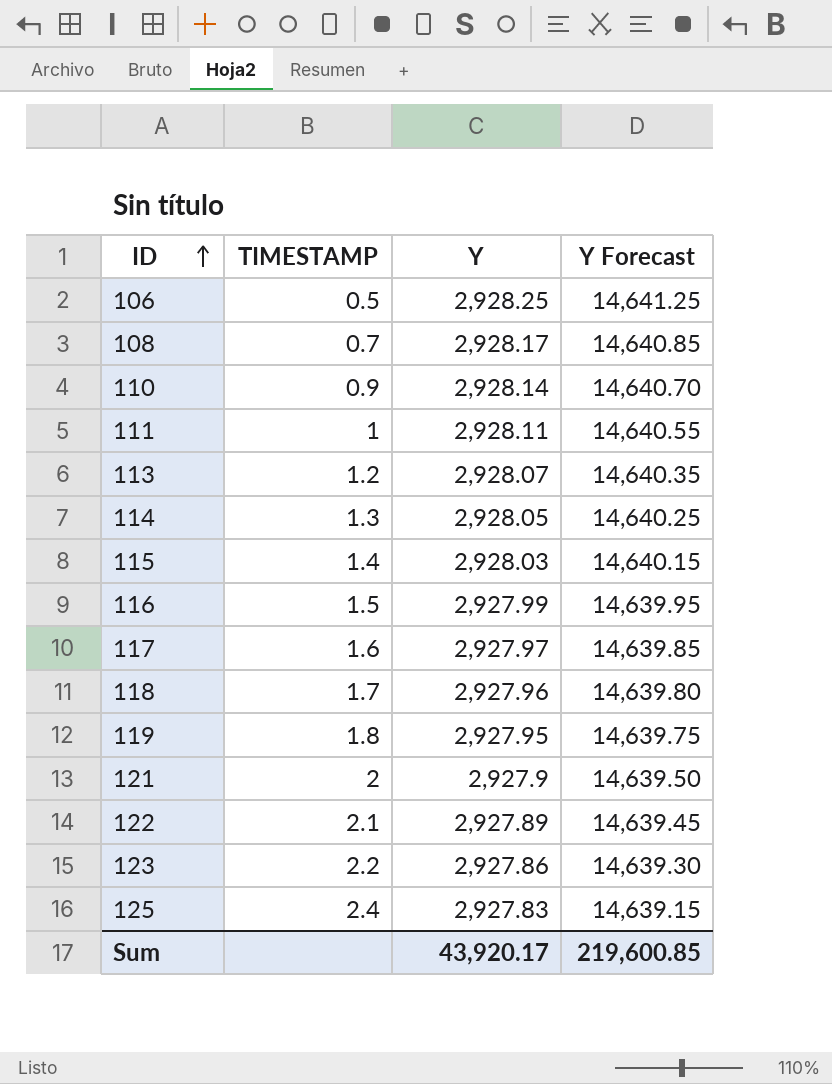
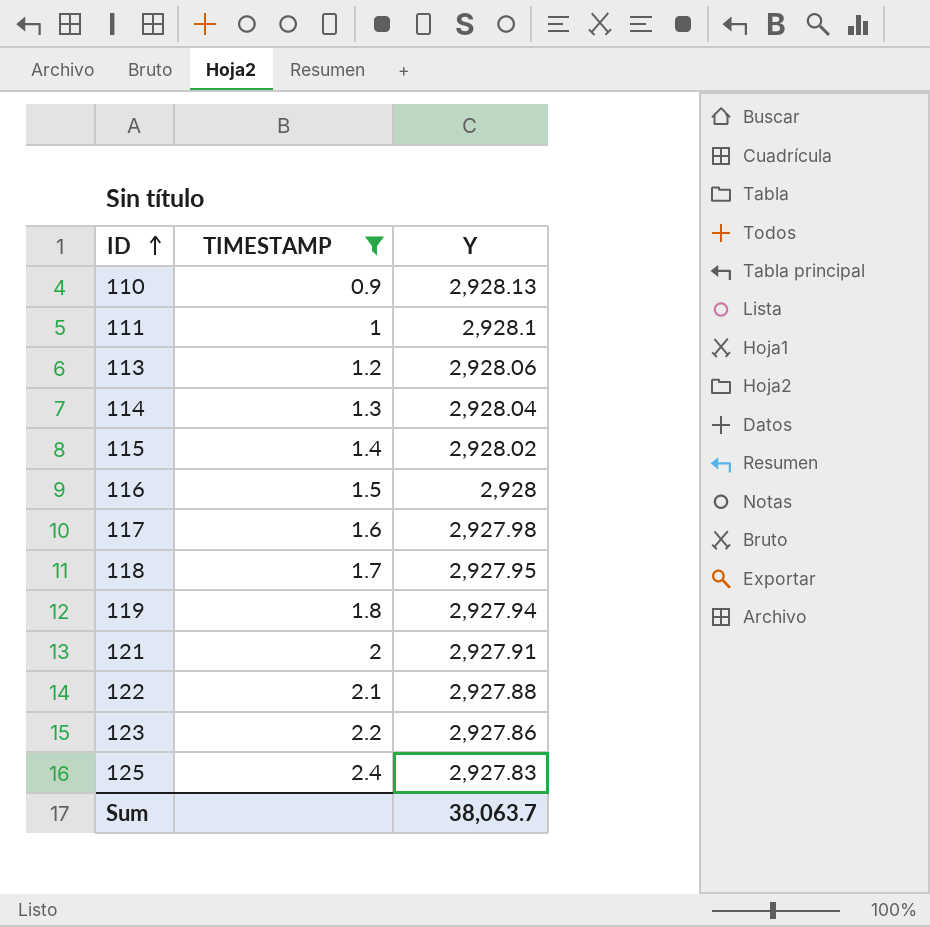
filter: none -> TIMESTAMP >= 0.9
column Y Forecast | formula: [Y] * 5 -> none
110 | Y: 2,928.14 -> 2,928.13
111 | Y: 2,928.11 -> 2,928.1
113 | Y: 2,928.07 -> 2,928.06
114 | Y: 2,928.05 -> 2,928.04
115 | Y: 2,928.03 -> 2,928.02
116 | Y: 2,927.99 -> 2,928
117 | Y: 2,927.97 -> 2,927.98
118 | Y: 2,927.96 -> 2,927.95
119 | Y: 2,927.95 -> 2,927.94
121 | Y: 2,927.9 -> 2,927.91
122 | Y: 2,927.89 -> 2,927.88
Sum | Y: 43,920.17 -> 38,063.7

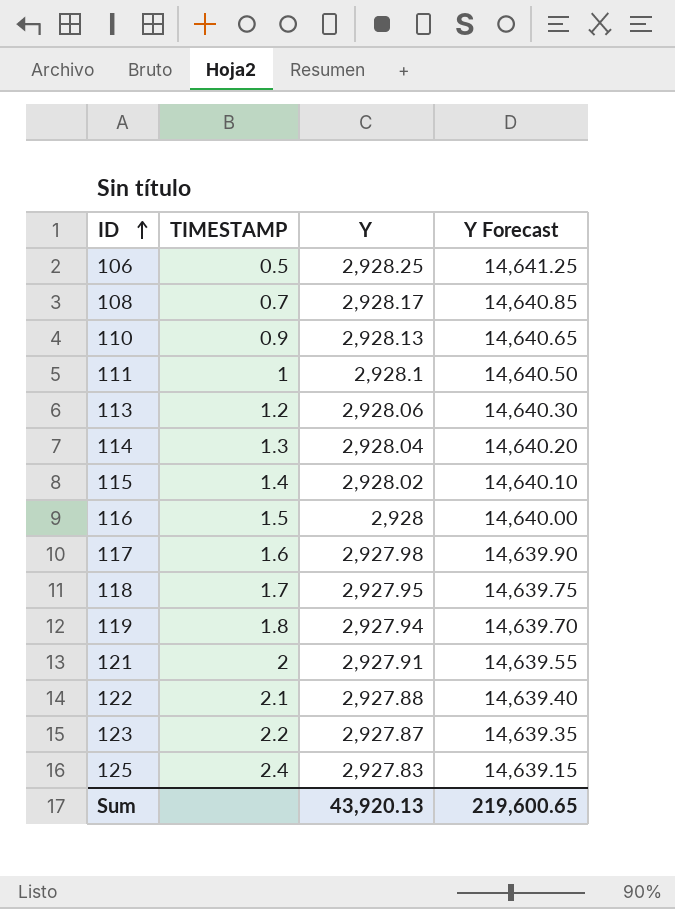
filter: TIMESTAMP >= 0.9 -> none
column Y Forecast | formula: none -> [Y] * 5
123 | Y: 2,927.86 -> 2,927.87
Sum | Y: 38,063.7 -> 43,920.13

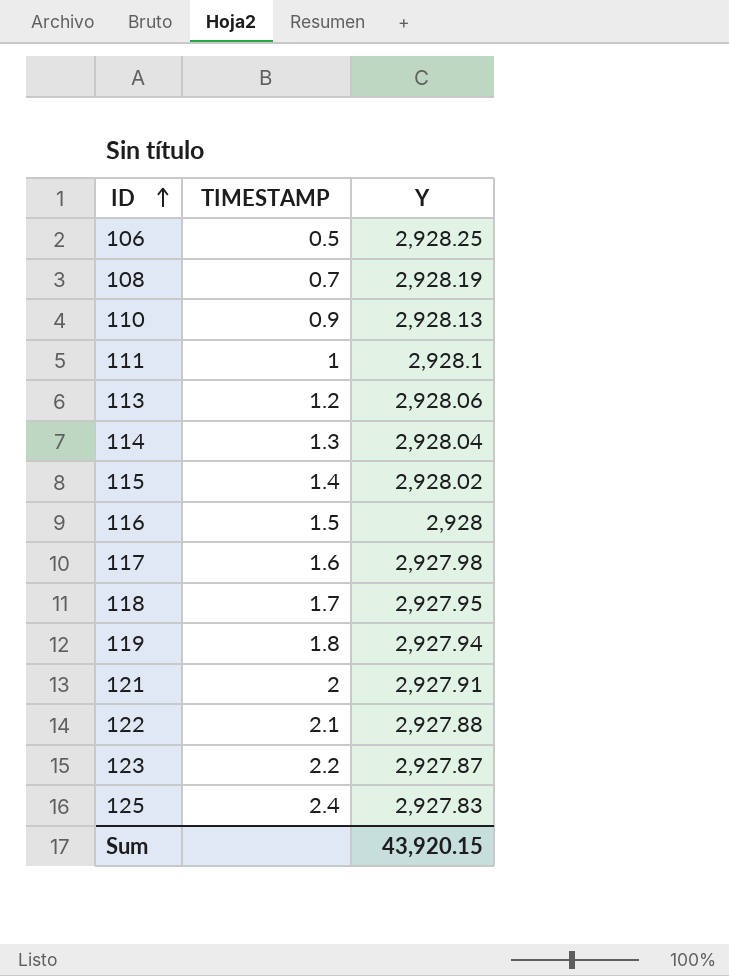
column Y Forecast | formula: [Y] * 5 -> none
108 | Y: 2,928.17 -> 2,928.19
Sum | Y: 43,920.13 -> 43,920.15

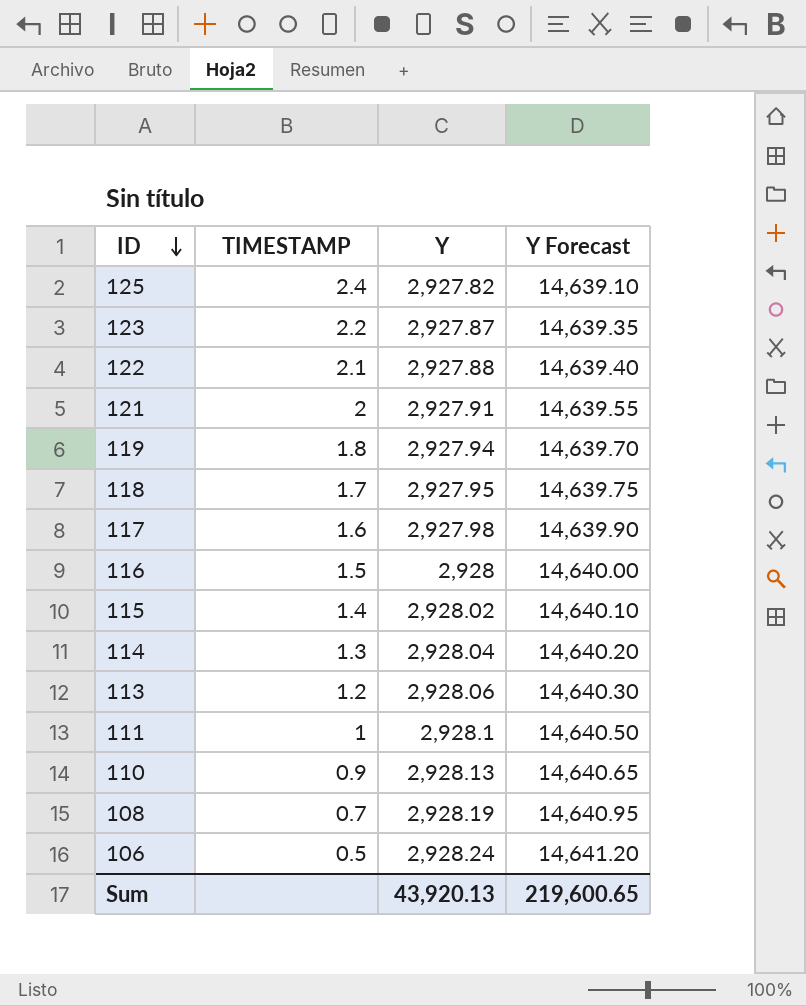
row order: ID ascending -> ID descending
column Y Forecast | formula: none -> [Y] * 5
125 | Y: 2,927.83 -> 2,927.82
106 | Y: 2,928.25 -> 2,928.24
Sum | Y: 43,920.15 -> 43,920.13

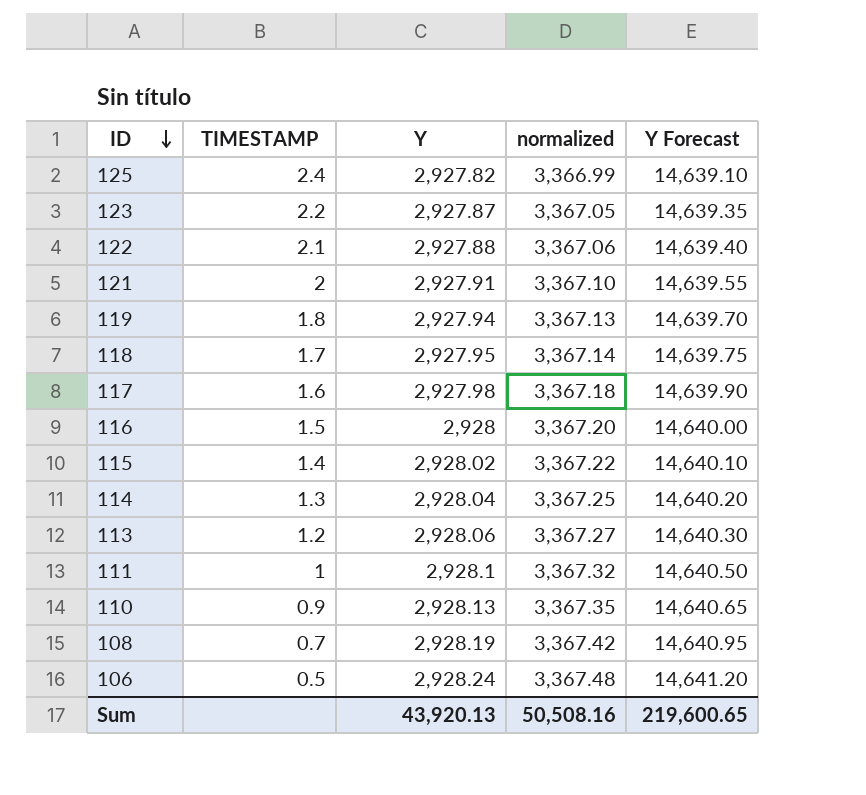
column normalized | formula: none -> [Y] * 1.15

